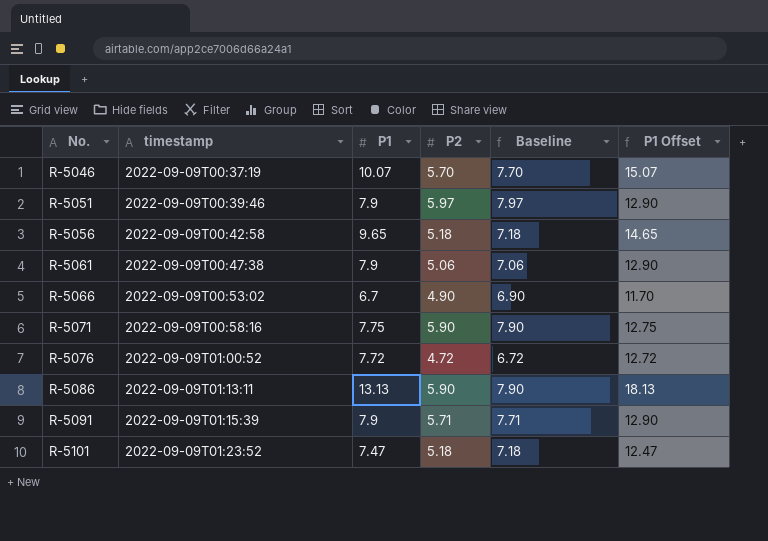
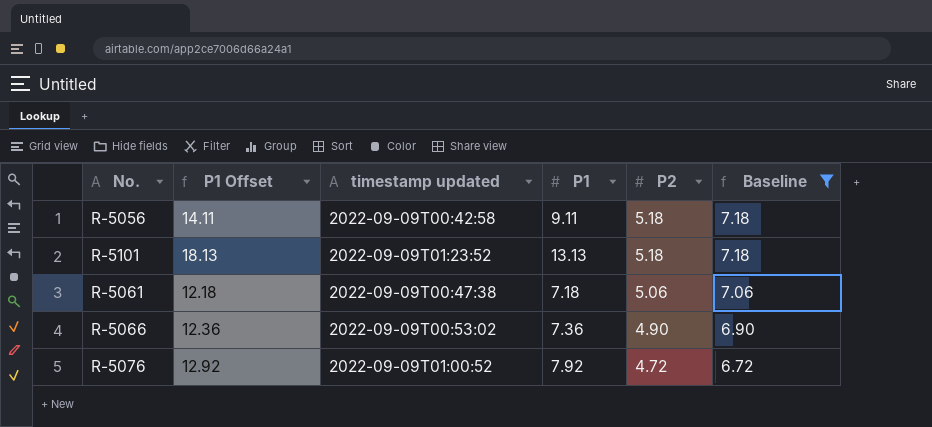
filter: none -> Baseline <= 7.18
row order: No. ascending -> P2 descending
column P1 Offset | position: 6 -> 2
column name: timestamp -> timestamp updated
R-5056 | P1 Offset: 14.65 -> 14.11
R-5056 | P1: 9.65 -> 9.11
R-5101 | P1 Offset: 12.47 -> 18.13
R-5101 | P1: 7.47 -> 13.13
R-5061 | P1 Offset: 12.90 -> 12.18
R-5061 | P1: 7.9 -> 7.18
R-5066 | P1 Offset: 11.70 -> 12.36
R-5066 | P1: 6.7 -> 7.36
R-5076 | P1 Offset: 12.72 -> 12.92
R-5076 | P1: 7.72 -> 7.92

